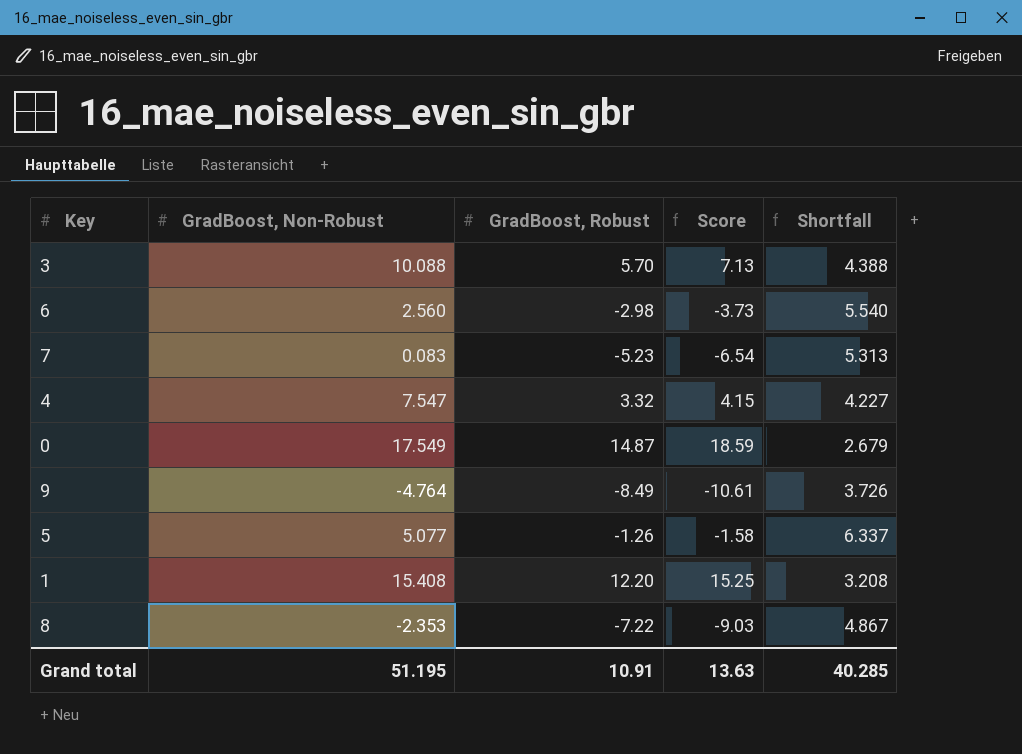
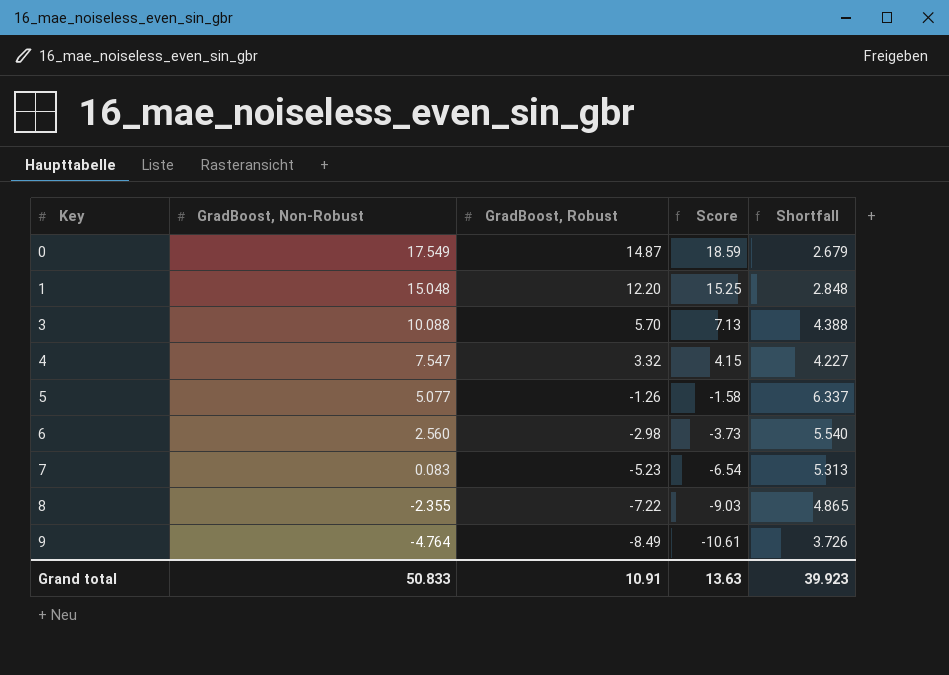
row order: none -> Key ascending
1 | GradBoost, Non-Robust: 15.408 -> 15.048
1 | Shortfall: 3.208 -> 2.848
8 | GradBoost, Non-Robust: -2.353 -> -2.355
8 | Shortfall: 4.867 -> 4.865
Grand total | GradBoost, Non-Robust: 51.195 -> 50.833
Grand total | Shortfall: 40.285 -> 39.923

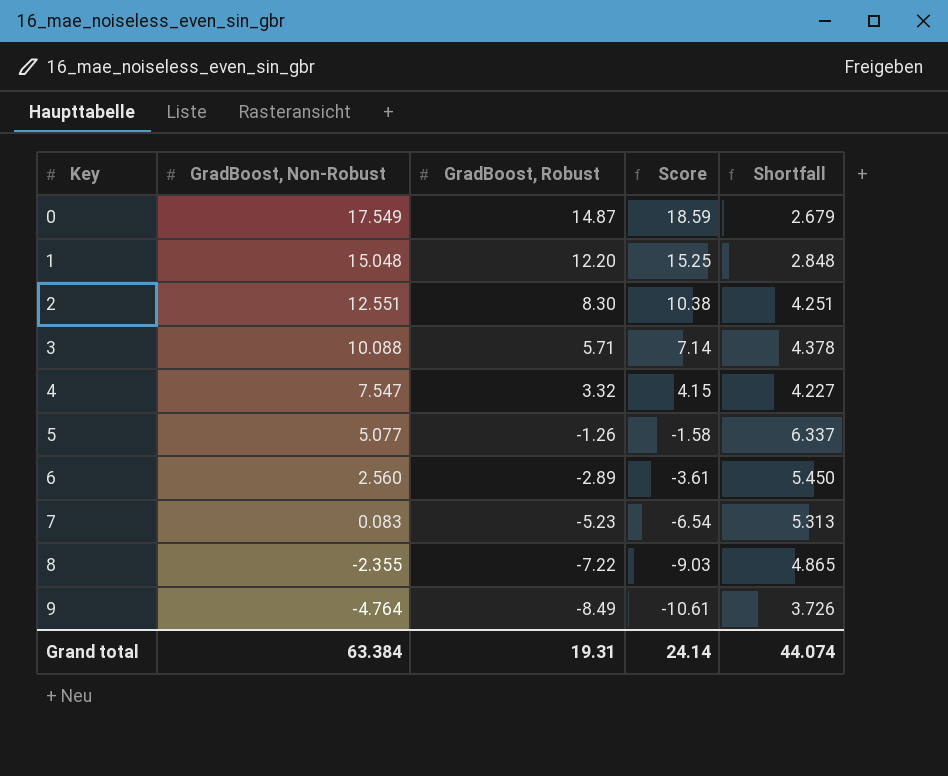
row 2: none -> 12.551 | 8.30 | 10.38 | 4.251
3 | GradBoost, Robust: 5.70 -> 5.71
3 | Score: 7.13 -> 7.14
3 | Shortfall: 4.388 -> 4.378
6 | GradBoost, Robust: -2.98 -> -2.89
6 | Score: -3.73 -> -3.61
6 | Shortfall: 5.540 -> 5.450
Grand total | GradBoost, Non-Robust: 50.833 -> 63.384
Grand total | GradBoost, Robust: 10.91 -> 19.31
Grand total | Score: 13.63 -> 24.14
Grand total | Shortfall: 39.923 -> 44.074

